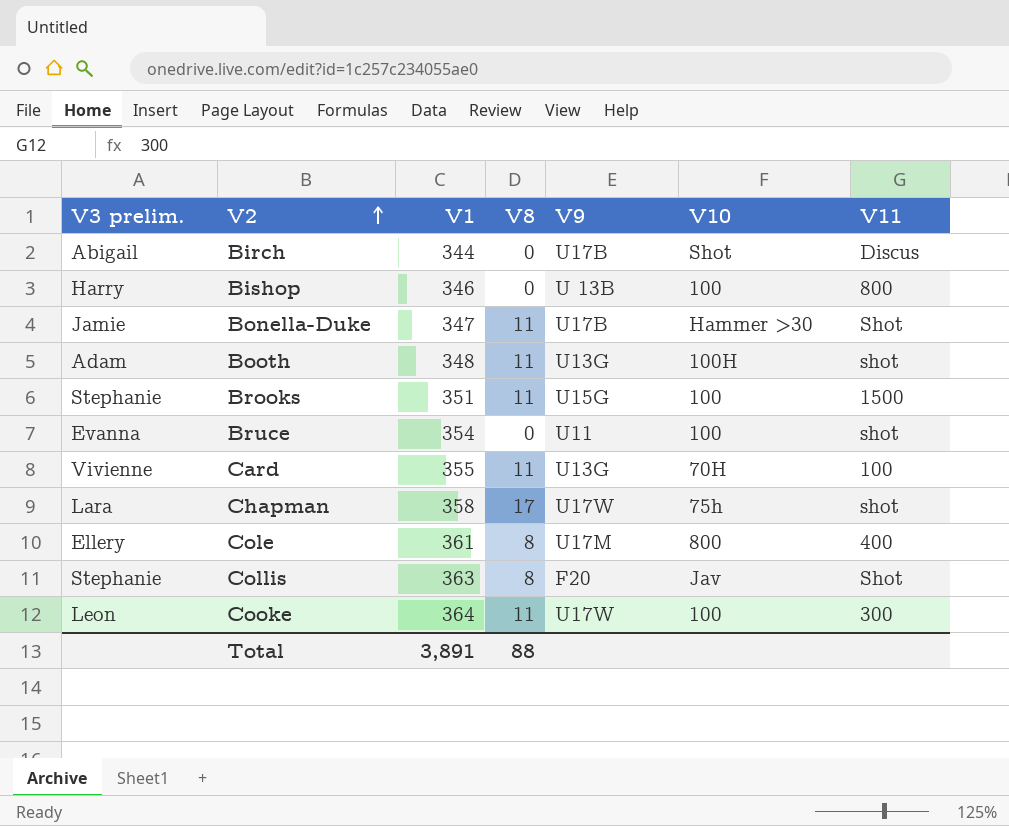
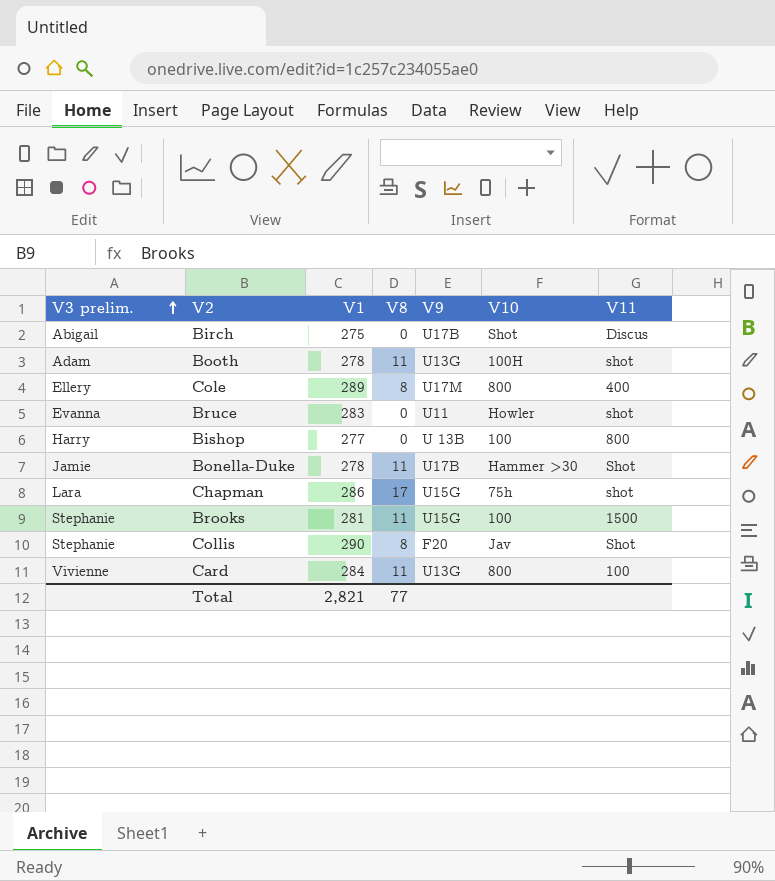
row order: V2 ascending -> V3 prelim. ascending
row Cooke: Leon | 364 | 11 | U17W | 100 | 300 -> none
Birch | V1: 344 -> 275
Booth | V1: 348 -> 278
Cole | V1: 361 -> 289
Bruce | V1: 354 -> 283
Bruce | V10: 100 -> Howler
Bishop | V1: 346 -> 277
Bonella-Duke | V1: 347 -> 278
Chapman | V1: 358 -> 286
Chapman | V9: U17W -> U15G
Brooks | V1: 351 -> 281
Collis | V1: 363 -> 290
Card | V1: 355 -> 284
Card | V10: 70H -> 800
Total | V1: 3,891 -> 2,821
Total | V8: 88 -> 77

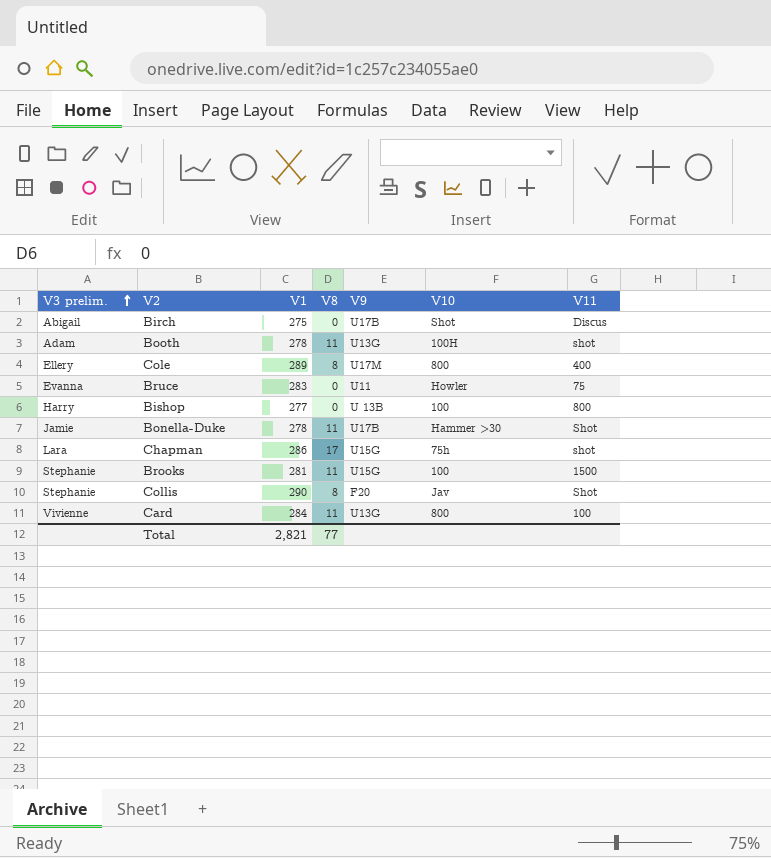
Bruce | V11: shot -> 75

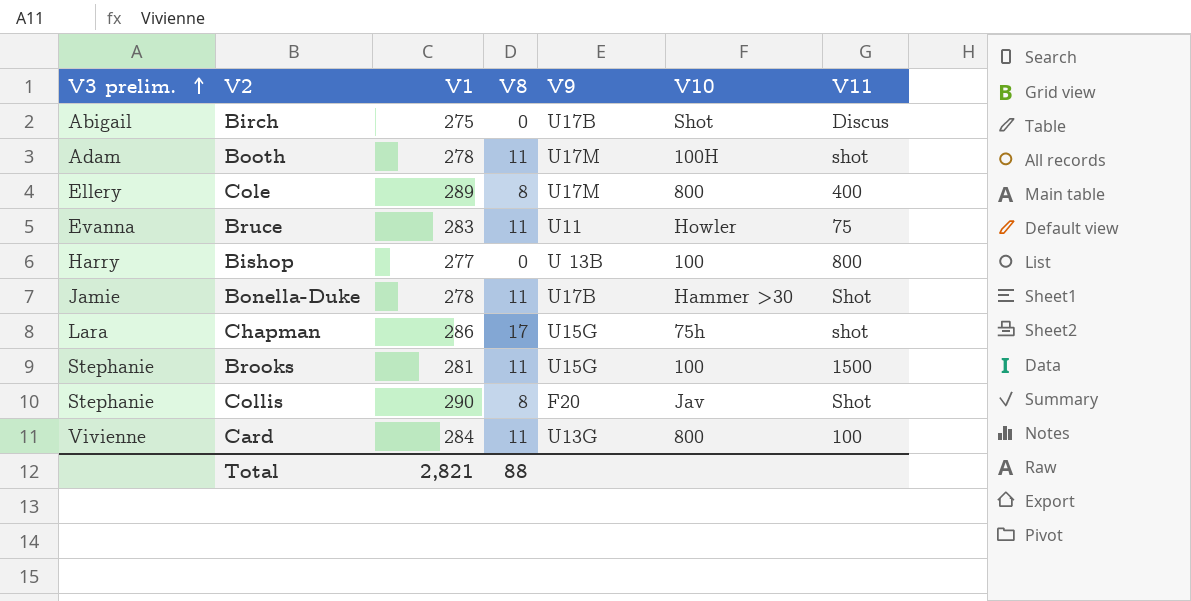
Booth | V9: U13G -> U17M
Bruce | V8: 0 -> 11
Total | V8: 77 -> 88

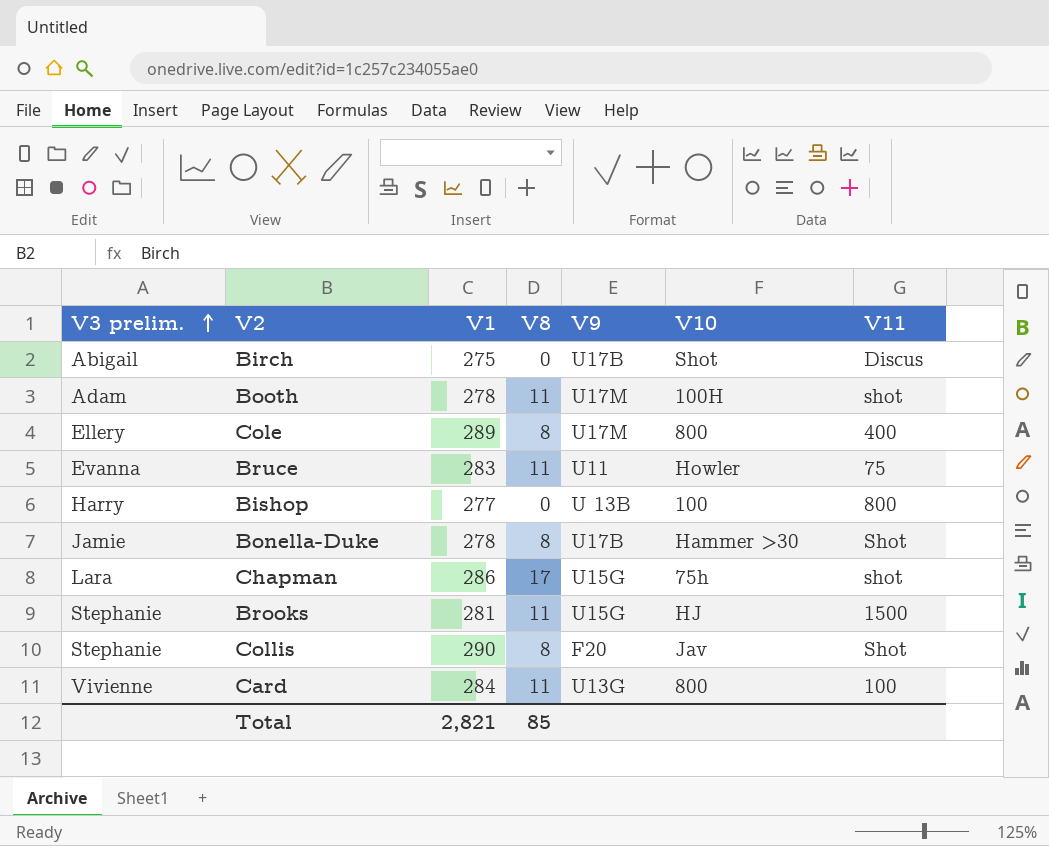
Bonella-Duke | V8: 11 -> 8
Brooks | V10: 100 -> HJ
Total | V8: 88 -> 85

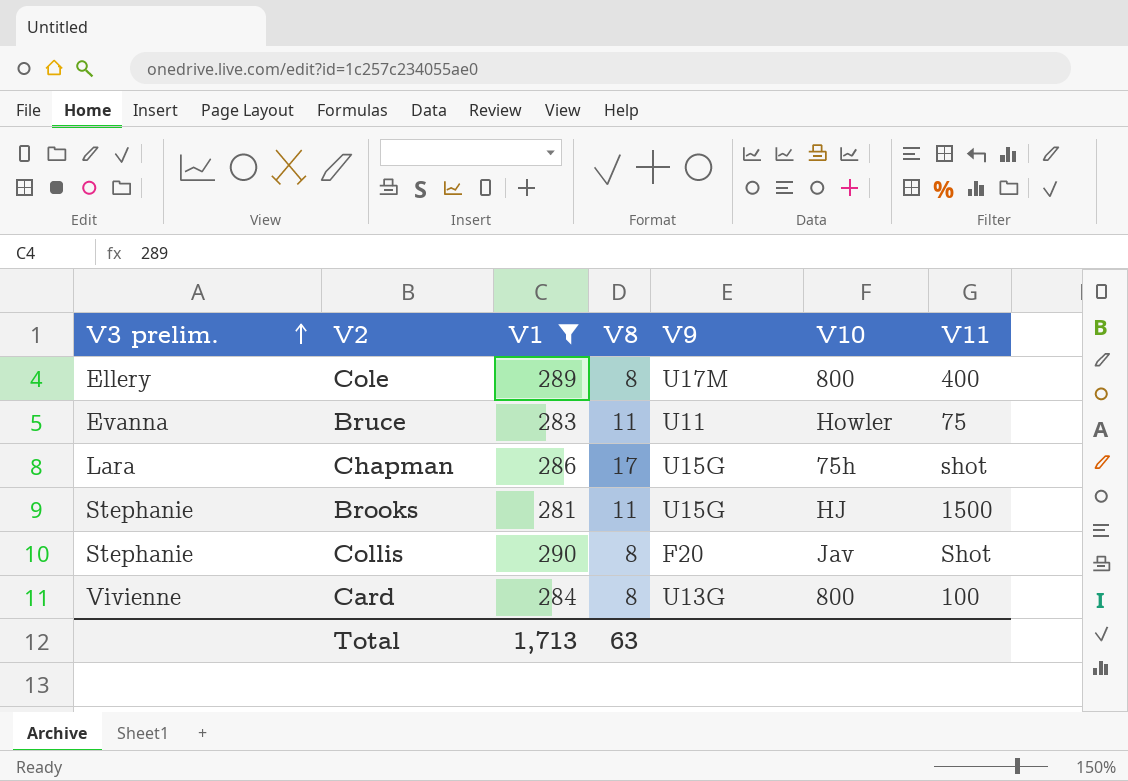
filter: none -> V1 >= 281
Card | V8: 11 -> 8
Total | V1: 2,821 -> 1,713
Total | V8: 85 -> 63

